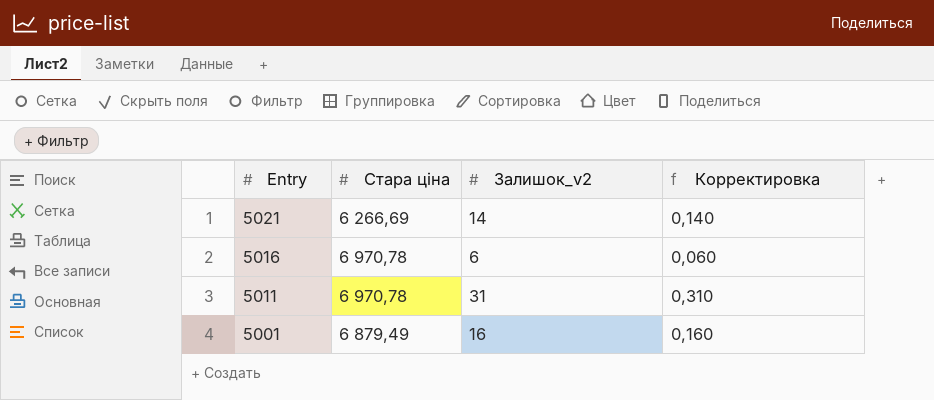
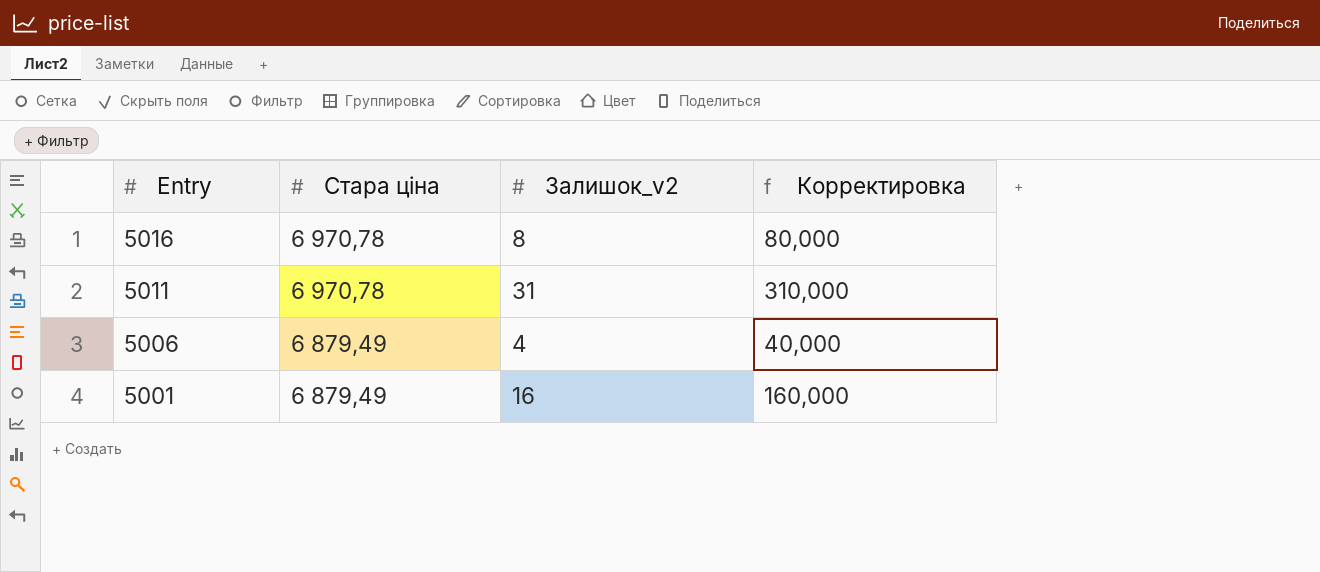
column Корректировка | formula: [Залишок_v2] * 0,01 -> [Залишок_v2] * 10
row 5021: 6 266,69 | 14 | 0,140 -> none
5016 | Залишок_v2: 6 -> 8
row 5006: none -> 6 879,49 | 4 | 40,000

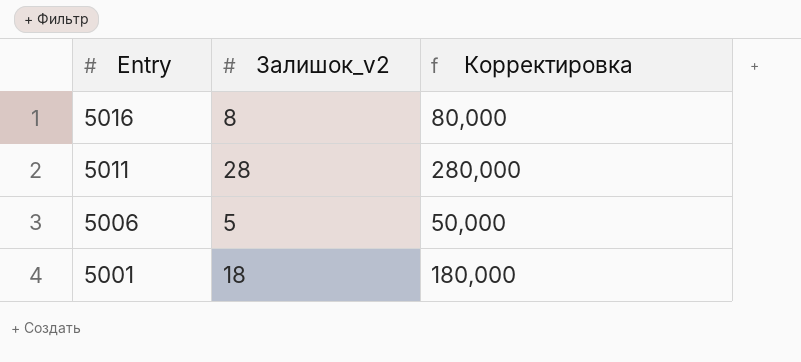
column Стара ціна | position: 2 -> none
5011 | Залишок_v2: 31 -> 28
5011 | Корректировка: 310,000 -> 280,000
5006 | Залишок_v2: 4 -> 5
5006 | Корректировка: 40,000 -> 50,000
5001 | Залишок_v2: 16 -> 18
5001 | Корректировка: 160,000 -> 180,000

